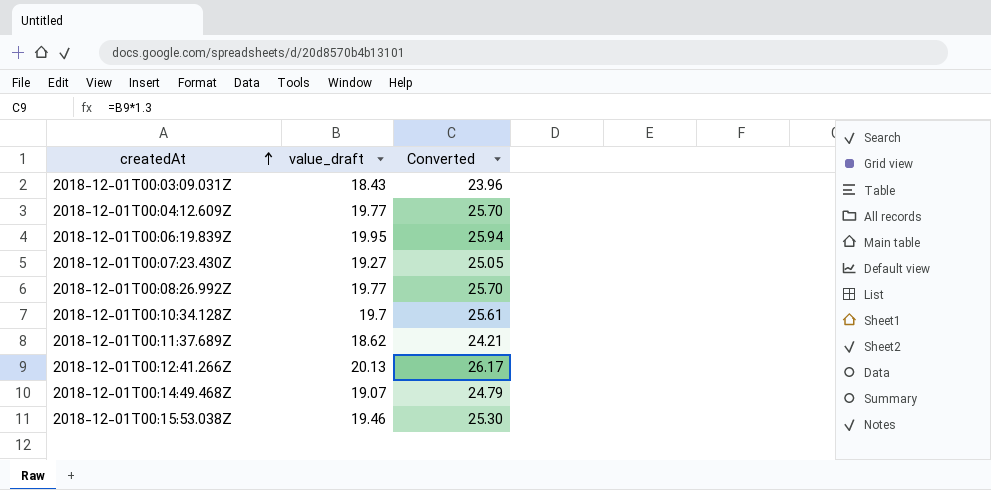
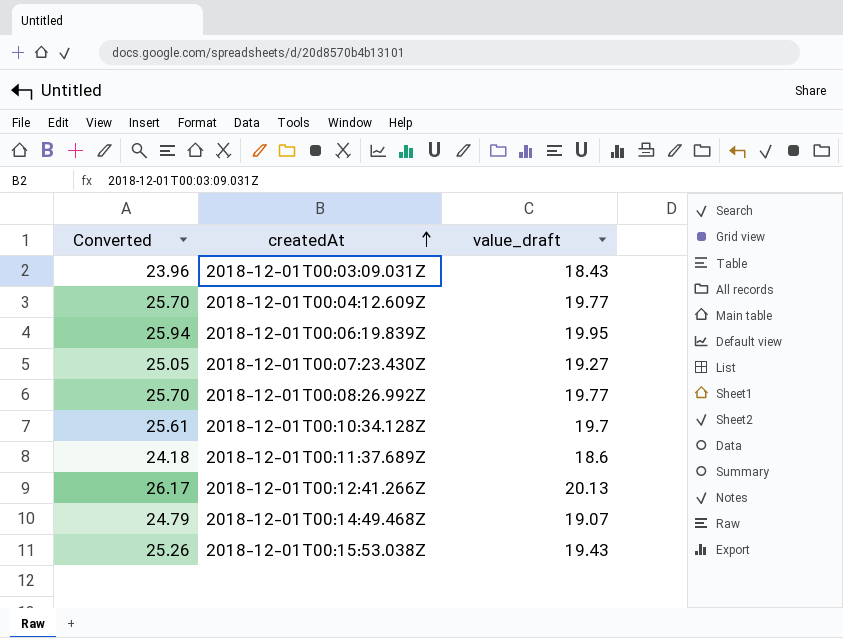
column Converted | position: 3 -> 1
2018-12-01T00:11:37.689Z | Converted: 24.21 -> 24.18
2018-12-01T00:11:37.689Z | value_draft: 18.62 -> 18.6
2018-12-01T00:15:53.038Z | Converted: 25.30 -> 25.26
2018-12-01T00:15:53.038Z | value_draft: 19.46 -> 19.43

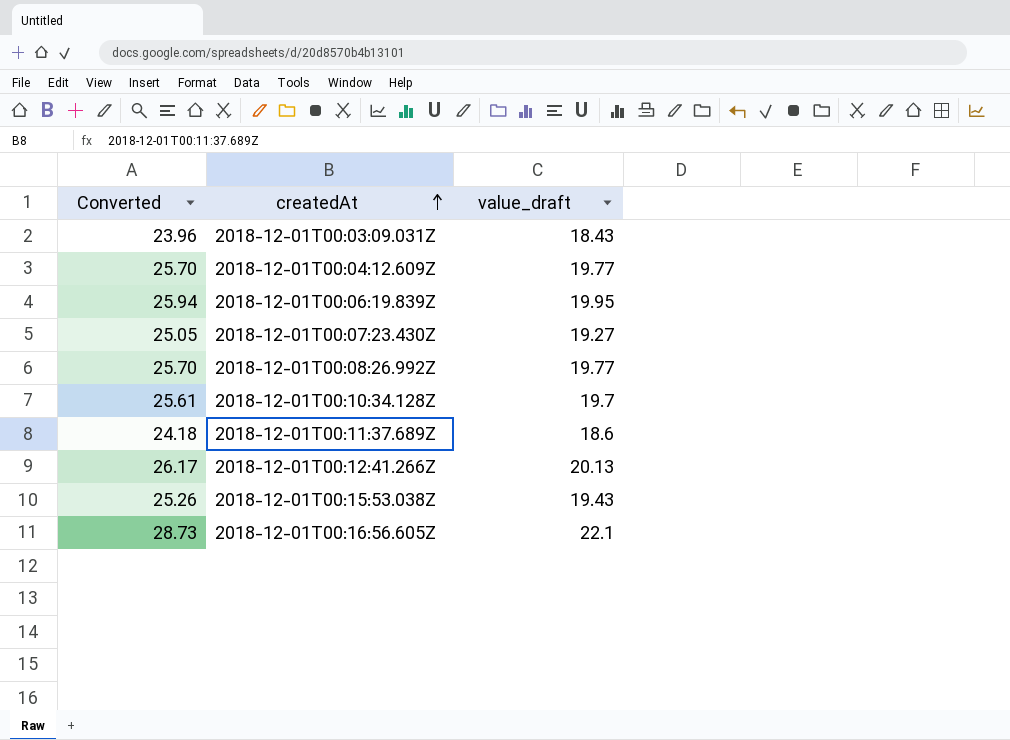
row 2018-12-01T00:14:49.468Z: 24.79 | 19.07 -> none
row 2018-12-01T00:16:56.605Z: none -> 28.73 | 22.1

